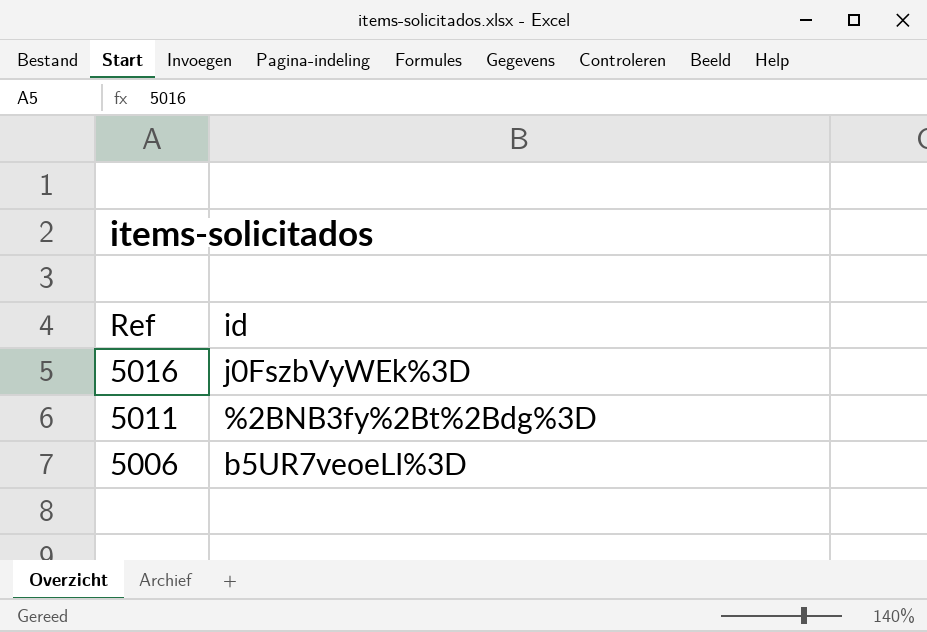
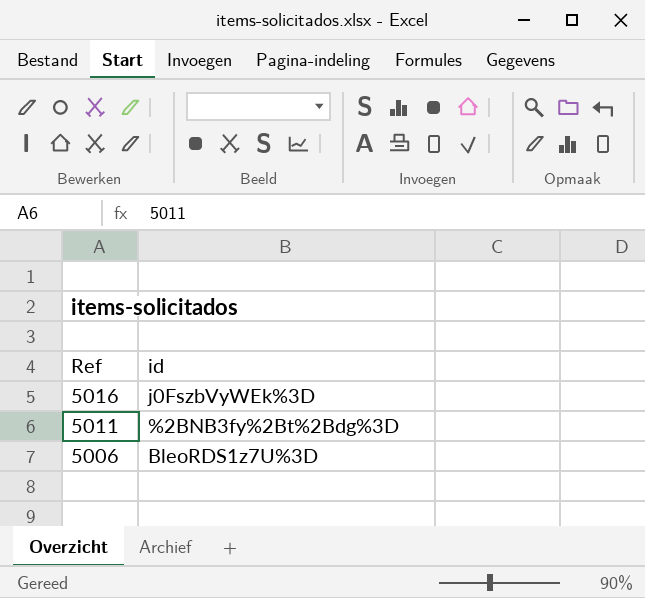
5006 | id: b5UR7veoeLI%3D -> BleoRDS1z7U%3D

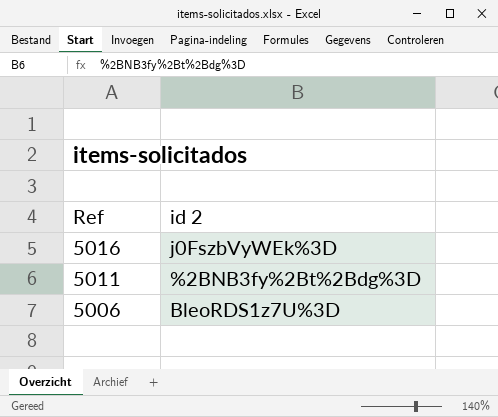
column name: id -> id 2

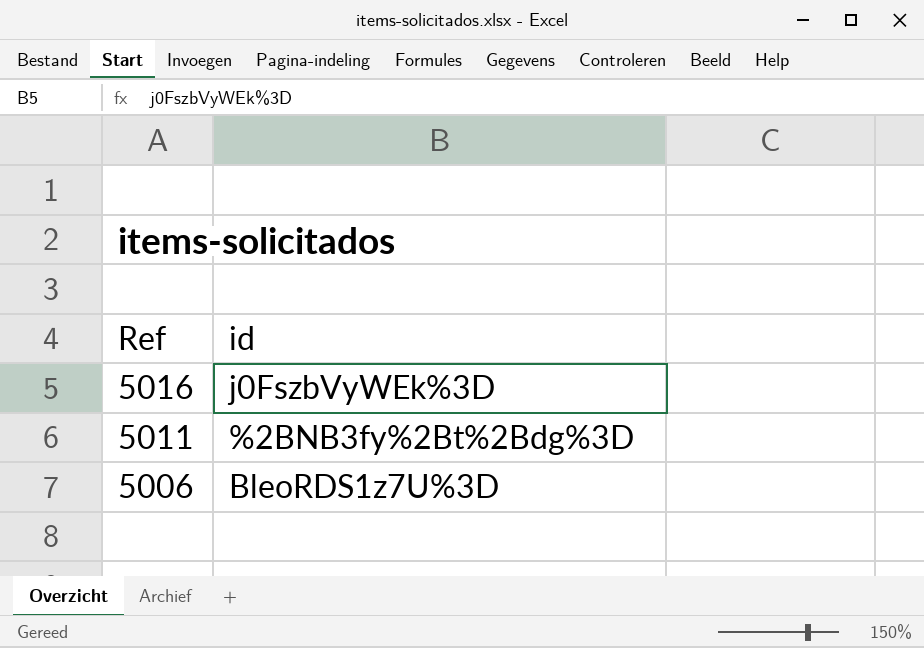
column name: id 2 -> id

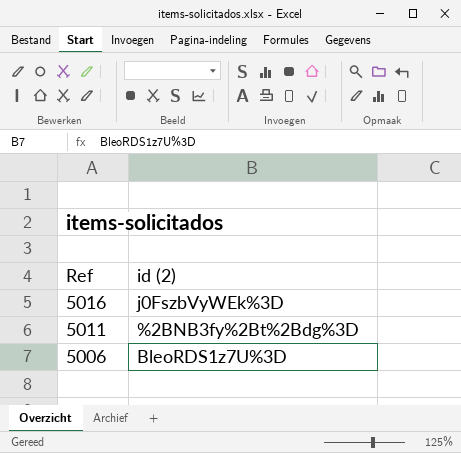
column name: id -> id (2)

